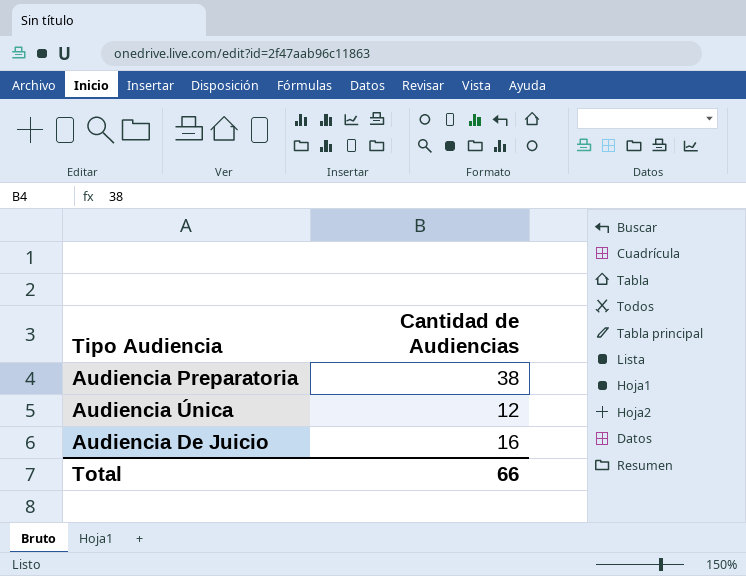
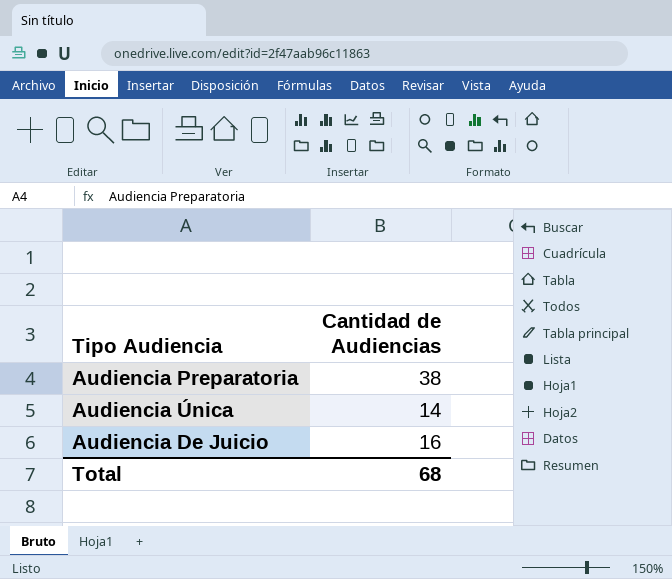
Audiencia Única | Cantidad de Audiencias: 12 -> 14
Total | Cantidad de Audiencias: 66 -> 68

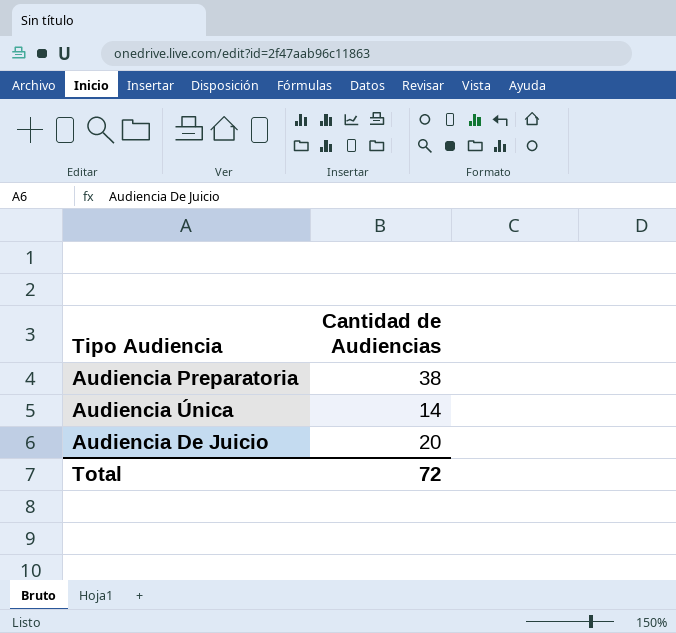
Audiencia De Juicio | Cantidad de Audiencias: 16 -> 20
Total | Cantidad de Audiencias: 68 -> 72

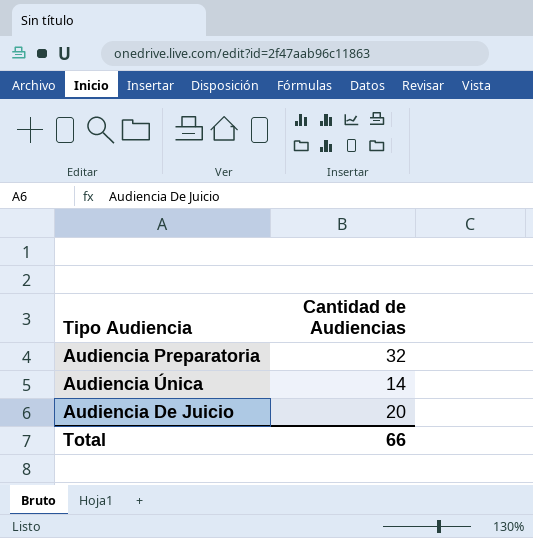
Audiencia Preparatoria | Cantidad de Audiencias: 38 -> 32
Total | Cantidad de Audiencias: 72 -> 66

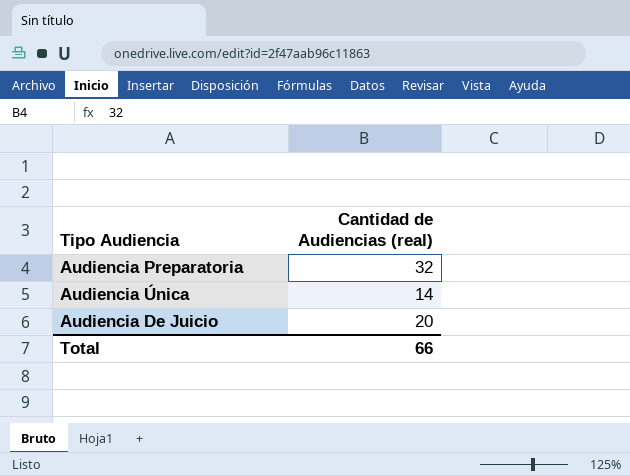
column name: Cantidad de Audiencias -> Cantidad de Audiencias (real)

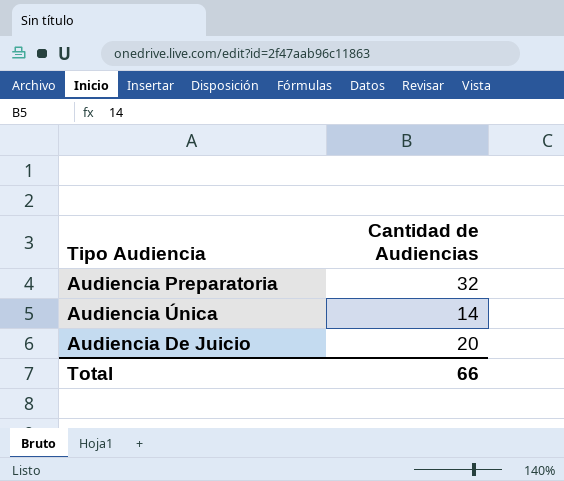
column name: Cantidad de Audiencias (real) -> Cantidad de Audiencias

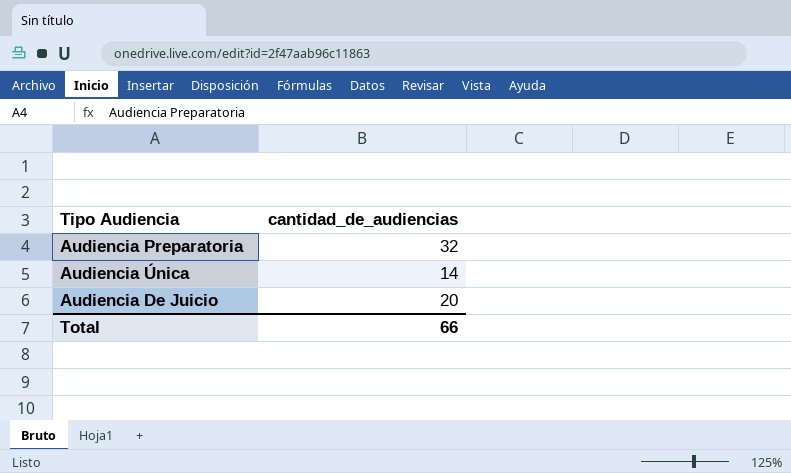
column name: Cantidad de Audiencias -> cantidad_de_audiencias

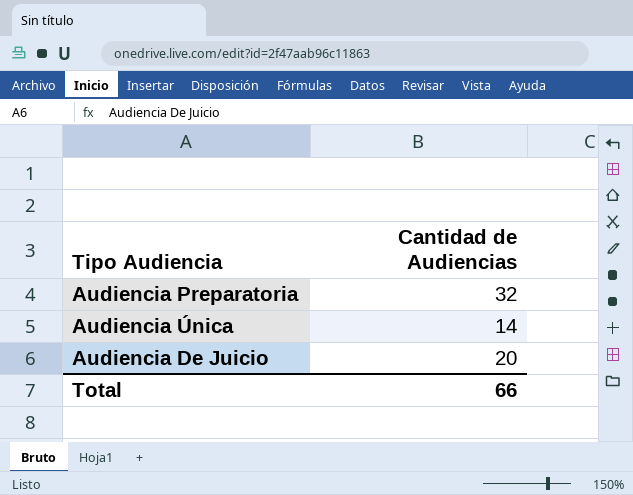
column name: cantidad_de_audiencias -> Cantidad de Audiencias

